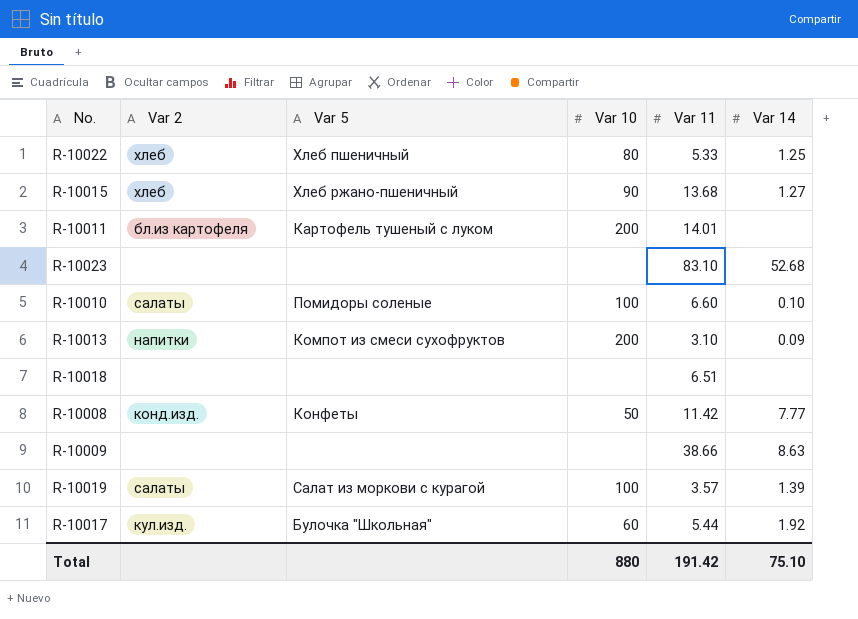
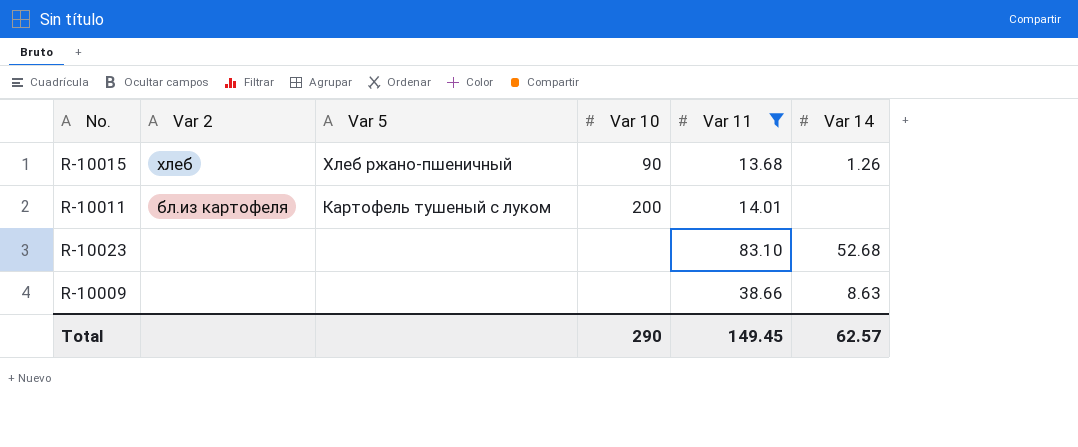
filter: none -> Var 11 >= 13.68
R-10015 | Var 14: 1.27 -> 1.26
Total | Var 10: 880 -> 290
Total | Var 11: 191.42 -> 149.45
Total | Var 14: 75.10 -> 62.57

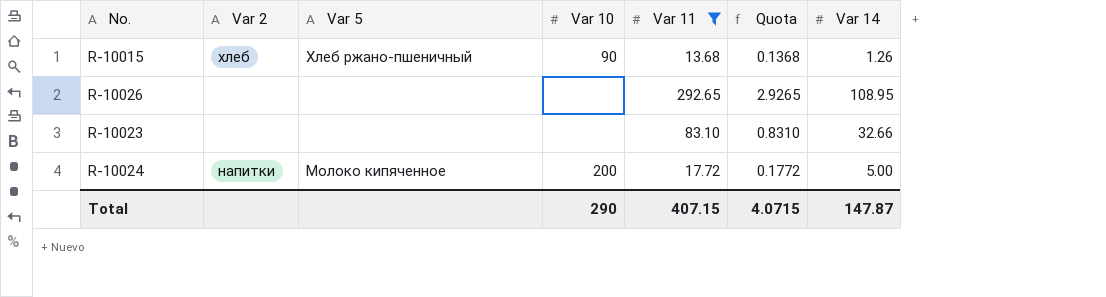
column Quota | formula: none -> [Var 11] * 0.01
row R-10011: бл.из картофеля | Картофель тушеный с луком | 200 | 14.01 | none -> none
row R-10009: none | none | none | 38.66 | 8.63 -> none
row R-10026: none -> none | none | none | 292.65 | 2.9265 | 108.95
R-10023 | Var 14: 52.68 -> 32.66
row R-10024: none -> напитки | Молоко кипяченное | 200 | 17.72 | 0.1772 | 5.00
Total | Var 11: 149.45 -> 407.15
Total | Var 14: 62.57 -> 147.87

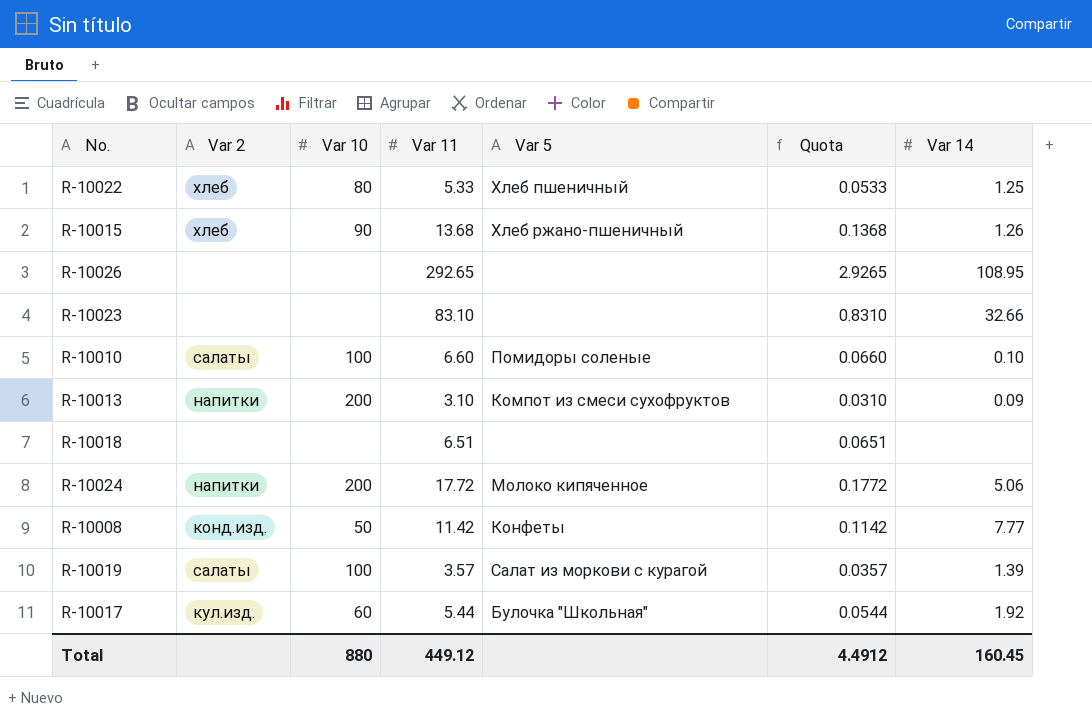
filter: Var 11 >= 13.68 -> none
column Var 5 | position: 3 -> 5
R-10024 | Var 14: 5.00 -> 5.06
Total | Var 10: 290 -> 880
Total | Var 11: 407.15 -> 449.12
Total | Quota: 4.0715 -> 4.4912
Total | Var 14: 147.87 -> 160.45

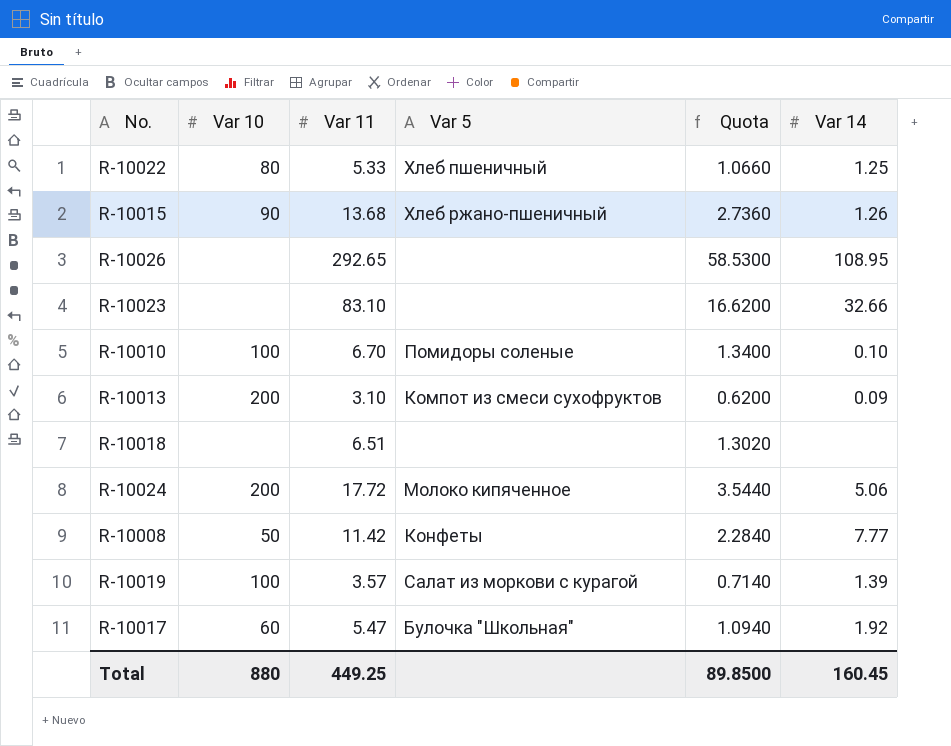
column Var 2 | position: 2 -> none
column Quota | formula: [Var 11] * 0.01 -> [Var 11] * 0.2
R-10010 | Var 11: 6.60 -> 6.70
R-10017 | Var 11: 5.44 -> 5.47
Total | Var 11: 449.12 -> 449.25
Total | Quota: 4.4912 -> 89.8500

